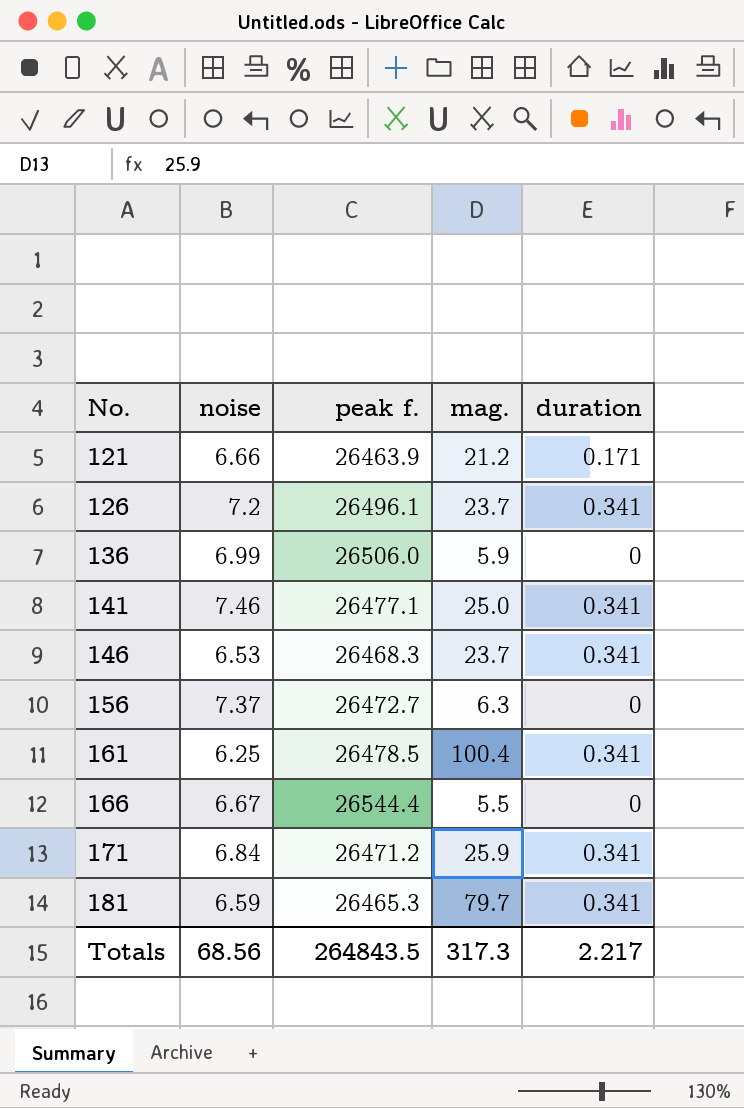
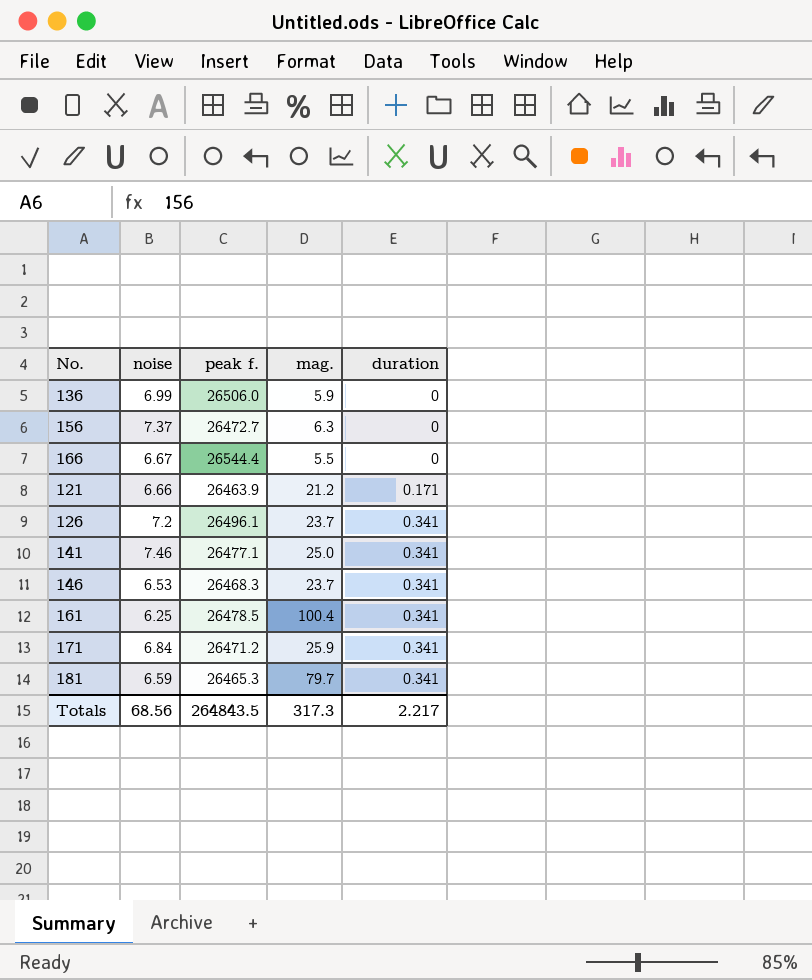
row order: No. ascending -> duration ascending

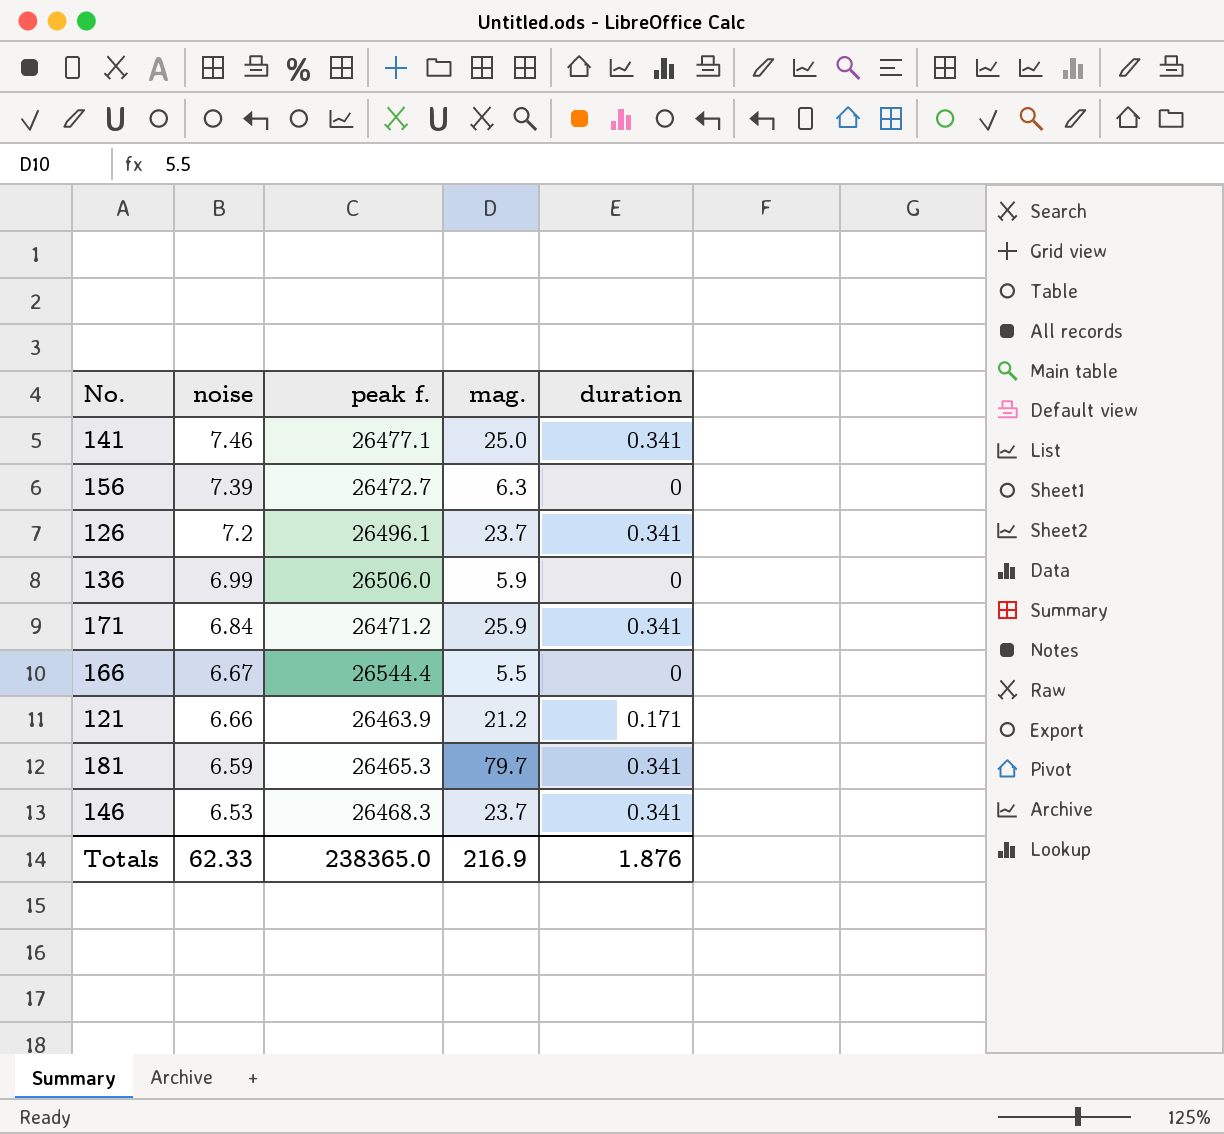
row order: duration ascending -> noise descending
row 161: 6.25 | 26478.5 | 100.4 | 0.341 -> none
156 | noise: 7.37 -> 7.39
Totals | noise: 68.56 -> 62.33
Totals | peak f.: 264843.5 -> 238365.0
Totals | mag.: 317.3 -> 216.9
Totals | duration: 2.217 -> 1.876

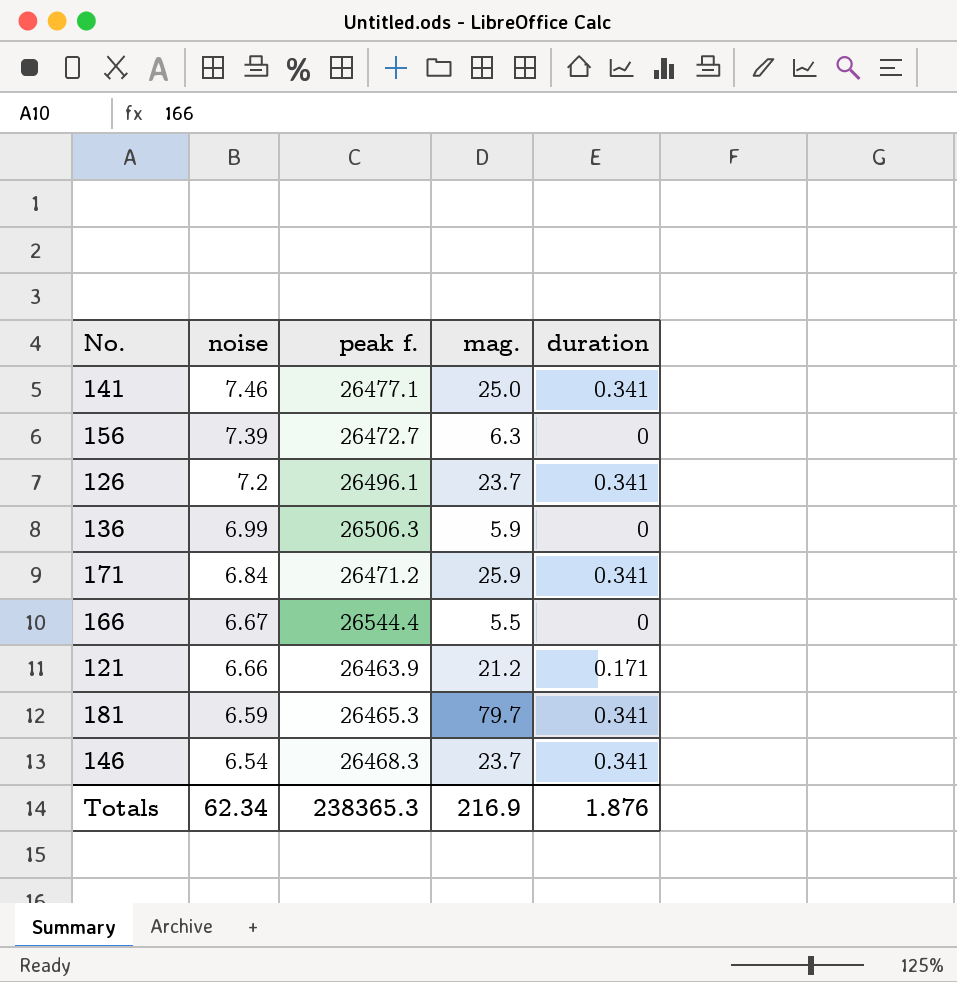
136 | peak f.: 26506.0 -> 26506.3
146 | noise: 6.53 -> 6.54
Totals | noise: 62.33 -> 62.34
Totals | peak f.: 238365.0 -> 238365.3

